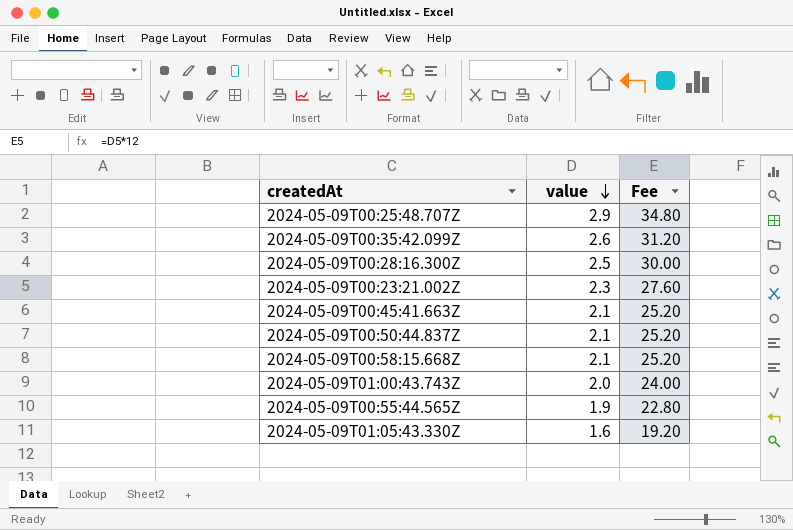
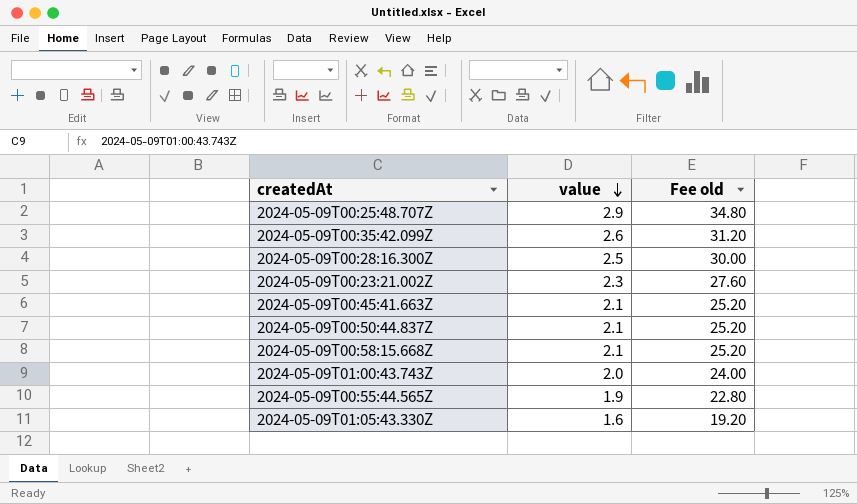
column name: Fee -> Fee old

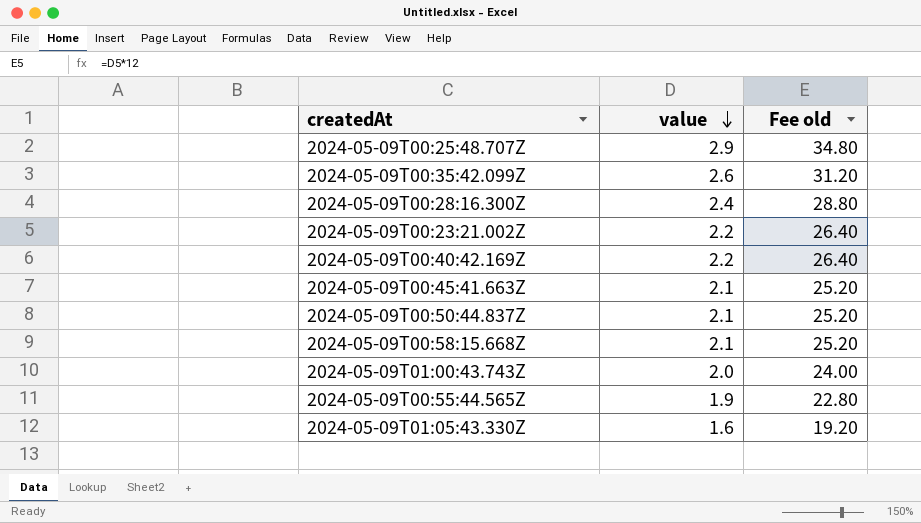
2024-05-09T00:28:16.300Z | value: 2.5 -> 2.4
2024-05-09T00:28:16.300Z | Fee old: 30.00 -> 28.80
2024-05-09T00:23:21.002Z | value: 2.3 -> 2.2
2024-05-09T00:23:21.002Z | Fee old: 27.60 -> 26.40
row 2024-05-09T00:40:42.169Z: none -> 2.2 | 26.40

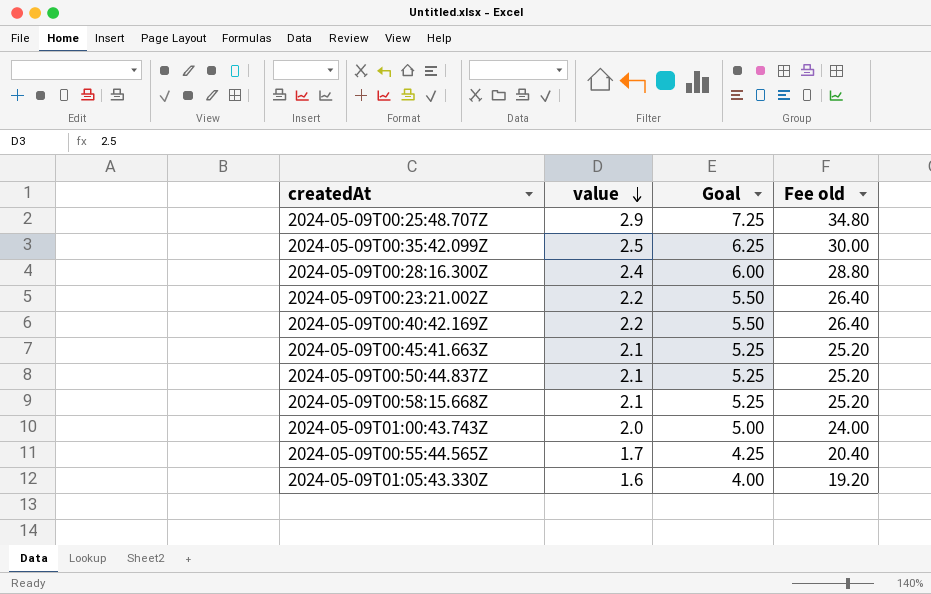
column Goal | formula: none -> [value] * 2.5
2024-05-09T00:35:42.099Z | value: 2.6 -> 2.5
2024-05-09T00:35:42.099Z | Fee old: 31.20 -> 30.00
2024-05-09T00:55:44.565Z | value: 1.9 -> 1.7
2024-05-09T00:55:44.565Z | Fee old: 22.80 -> 20.40

